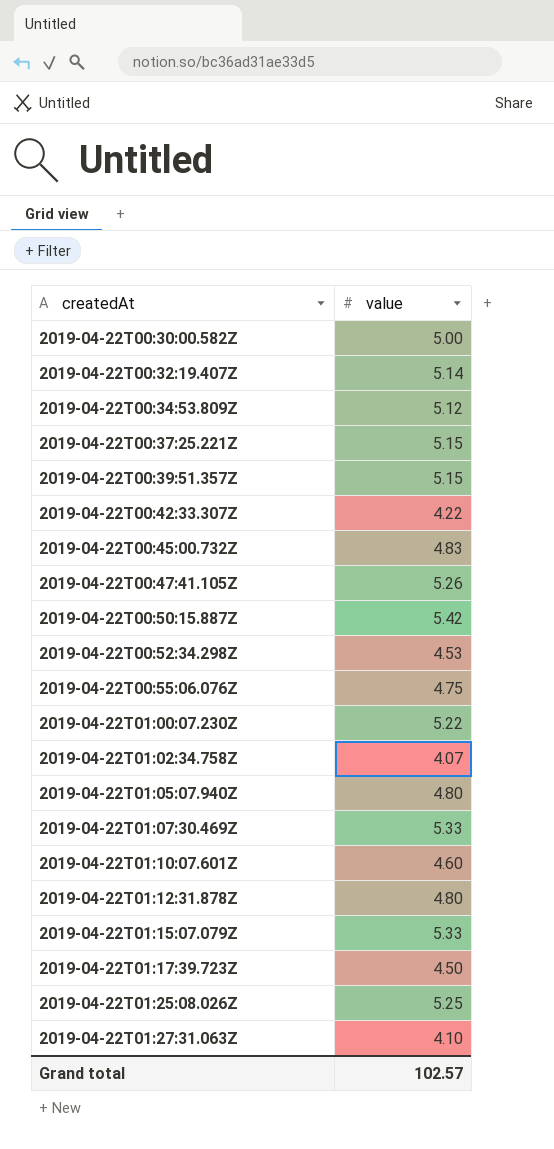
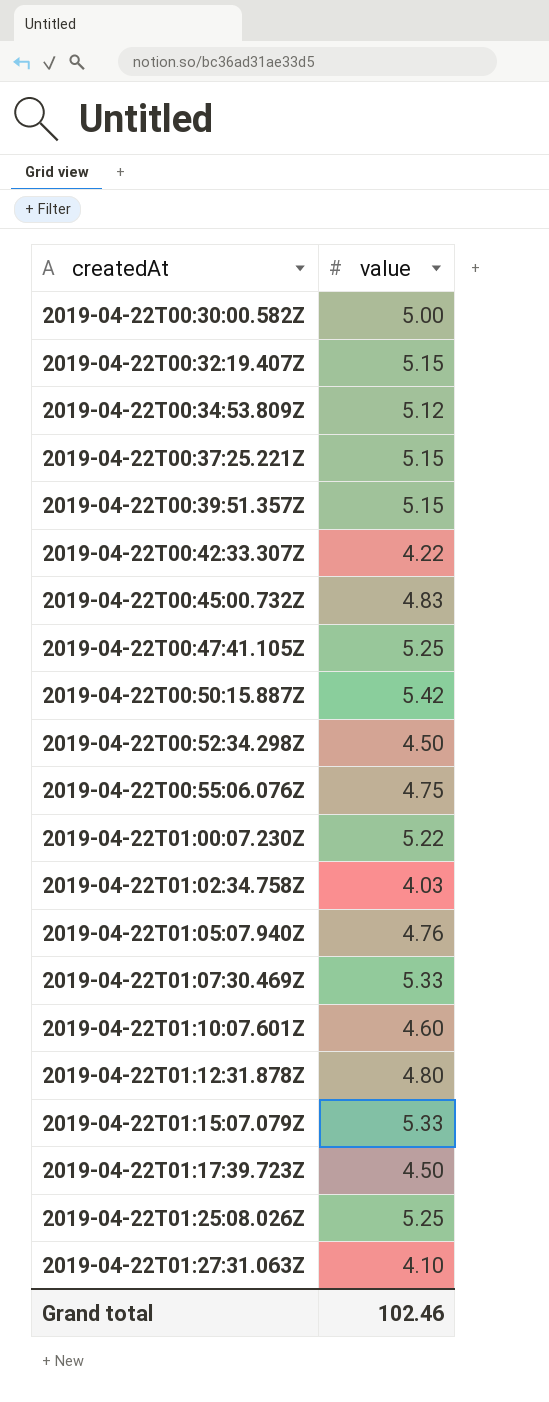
2019-04-22T00:32:19.407Z | value: 5.14 -> 5.15
2019-04-22T00:47:41.105Z | value: 5.26 -> 5.25
2019-04-22T00:52:34.298Z | value: 4.53 -> 4.50
2019-04-22T01:02:34.758Z | value: 4.07 -> 4.03
2019-04-22T01:05:07.940Z | value: 4.80 -> 4.76
Grand total | value: 102.57 -> 102.46

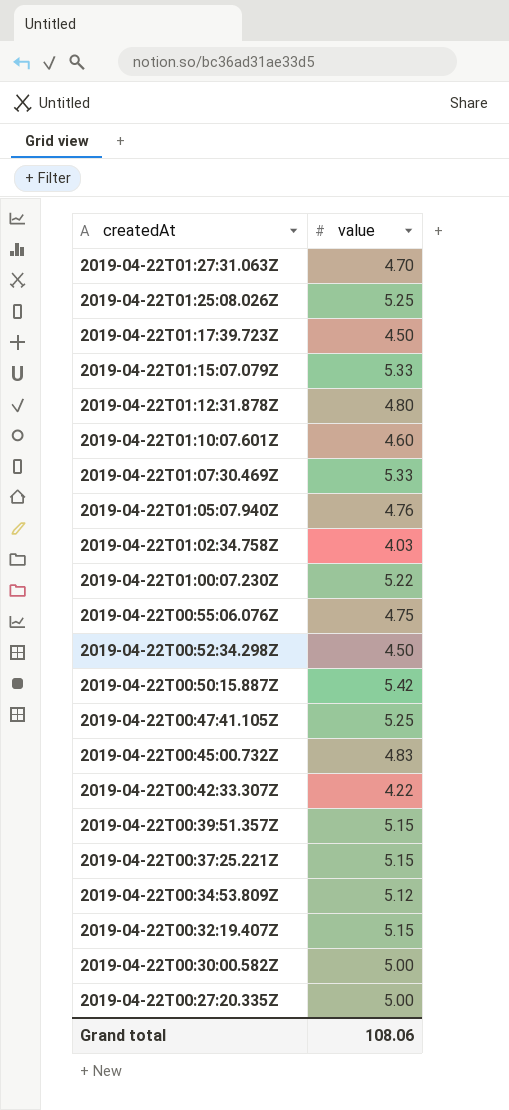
row order: createdAt ascending -> createdAt descending
2019-04-22T01:27:31.063Z | value: 4.10 -> 4.70
row 2019-04-22T00:27:20.335Z: none -> 5.00
Grand total | value: 102.46 -> 108.06

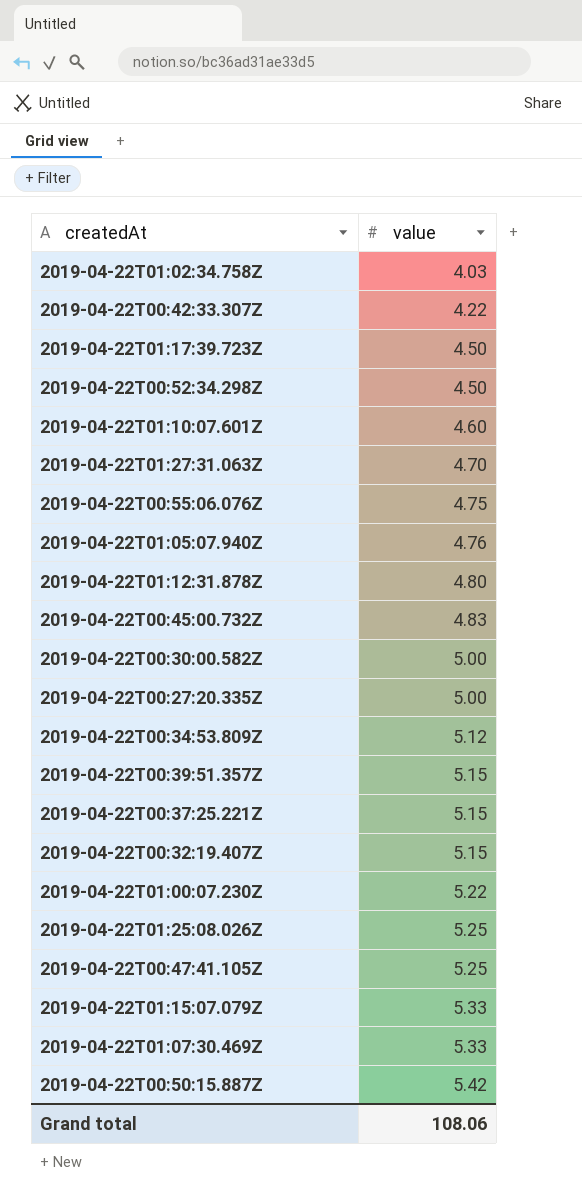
row order: createdAt descending -> value ascending

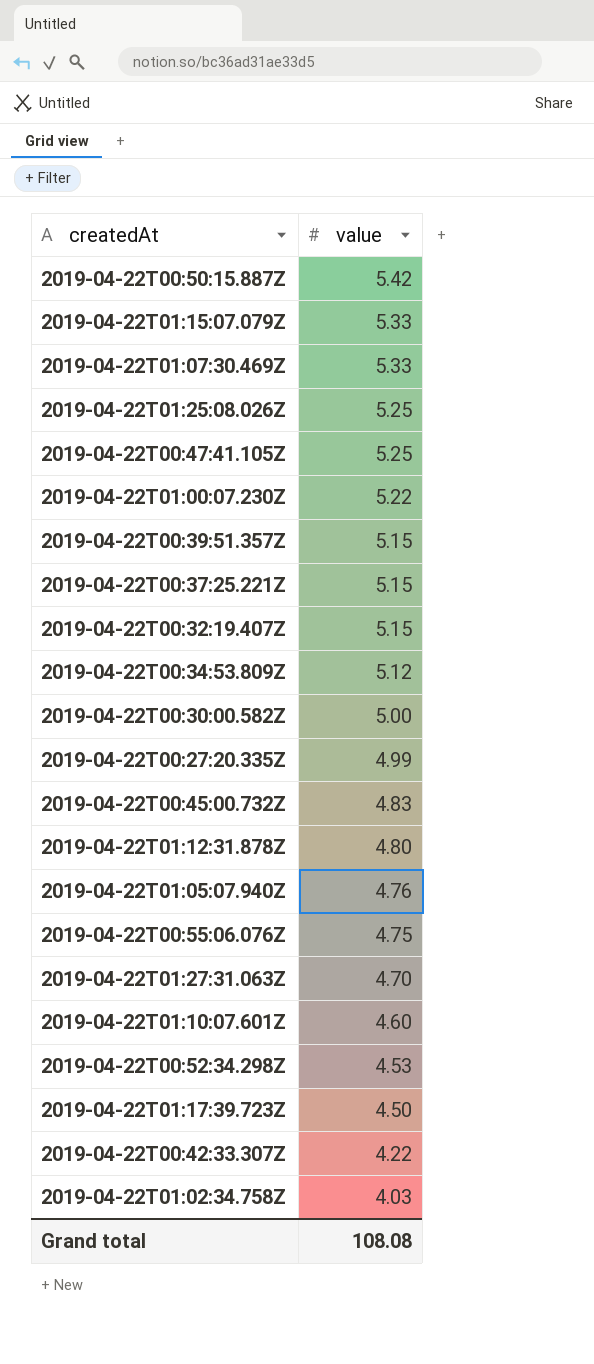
row order: value ascending -> value descending
2019-04-22T00:27:20.335Z | value: 5.00 -> 4.99
2019-04-22T00:52:34.298Z | value: 4.50 -> 4.53
Grand total | value: 108.06 -> 108.08

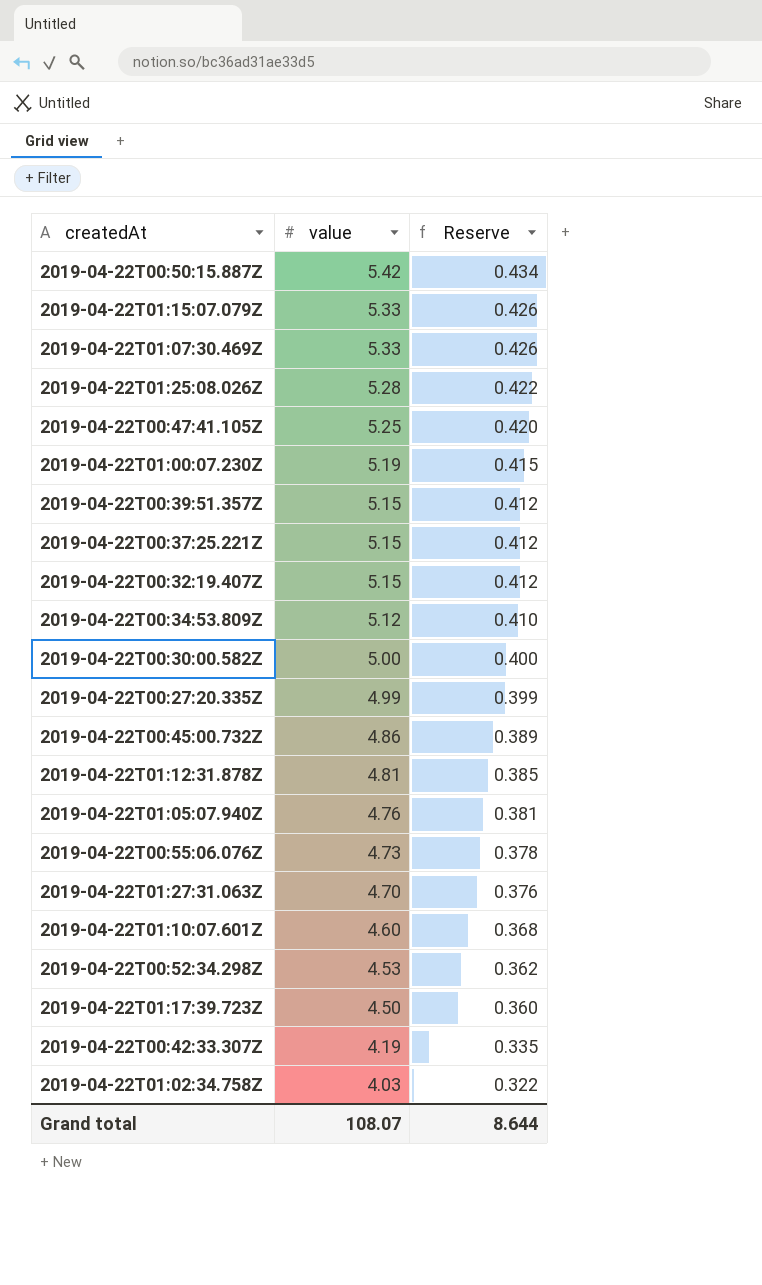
column Reserve | formula: none -> [value] * 0.08
2019-04-22T01:25:08.026Z | value: 5.25 -> 5.28
2019-04-22T01:00:07.230Z | value: 5.22 -> 5.19
2019-04-22T00:45:00.732Z | value: 4.83 -> 4.86
2019-04-22T01:12:31.878Z | value: 4.80 -> 4.81
2019-04-22T00:55:06.076Z | value: 4.75 -> 4.73
2019-04-22T00:42:33.307Z | value: 4.22 -> 4.19
Grand total | value: 108.08 -> 108.07

